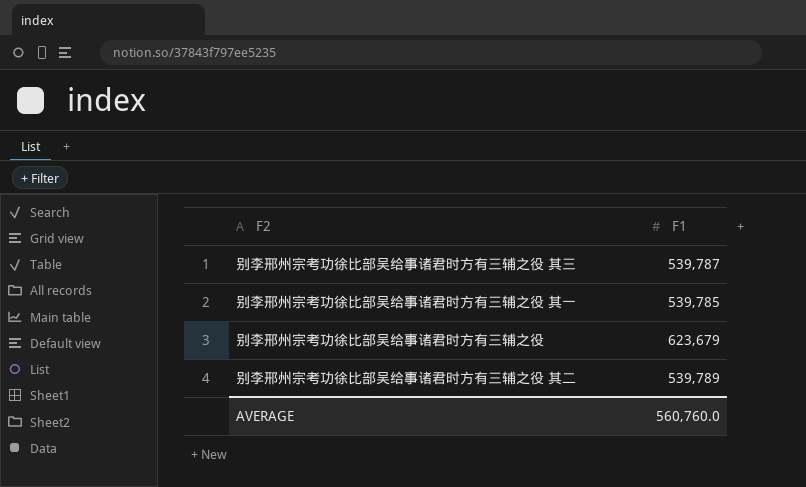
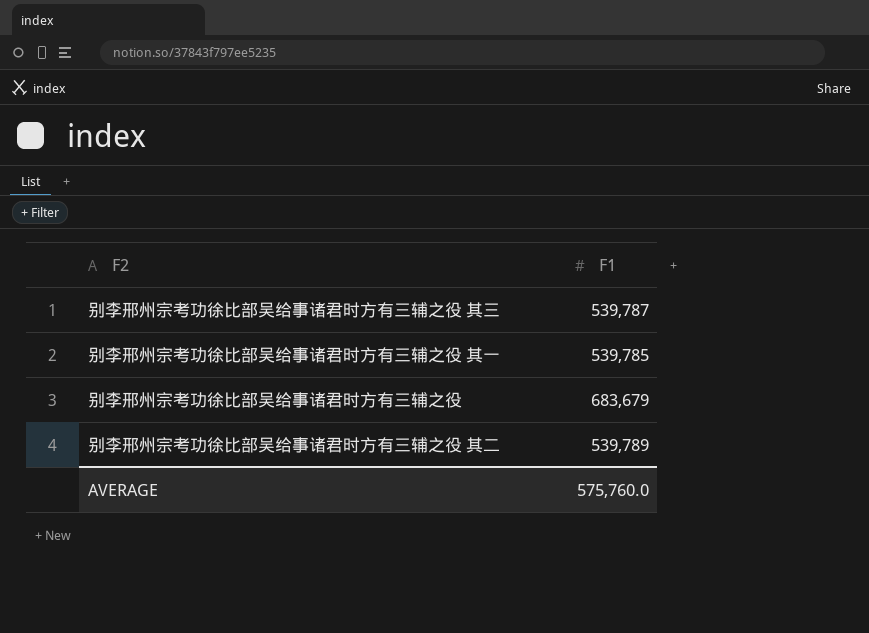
别李邢州宗考功徐比部吴给事诸君时方有三辅之役 | F1: 623,679 -> 683,679
AVERAGE | F1: 560,760.0 -> 575,760.0

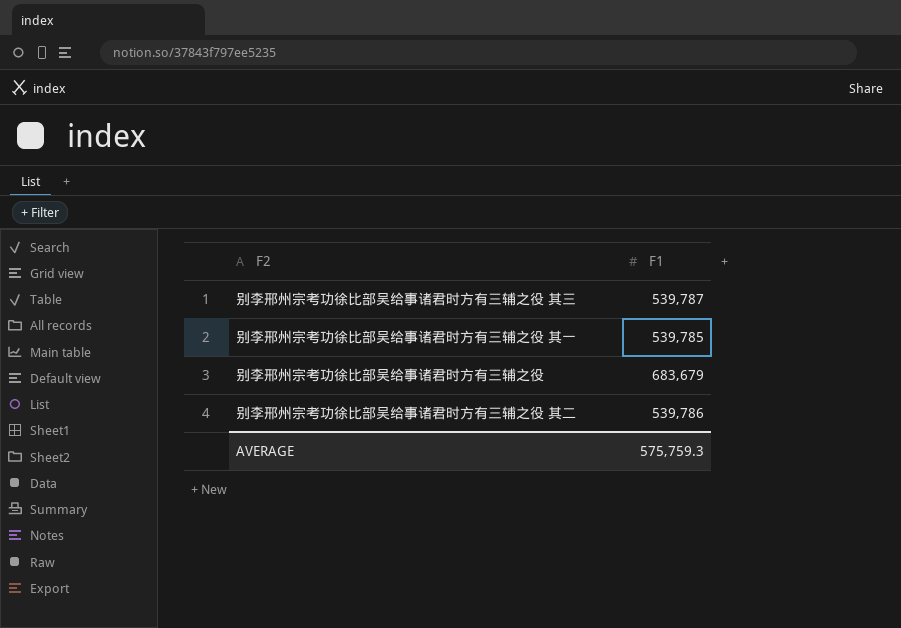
别李邢州宗考功徐比部吴给事诸君时方有三辅之役 其二 | F1: 539,789 -> 539,786
AVERAGE | F1: 575,760.0 -> 575,759.3

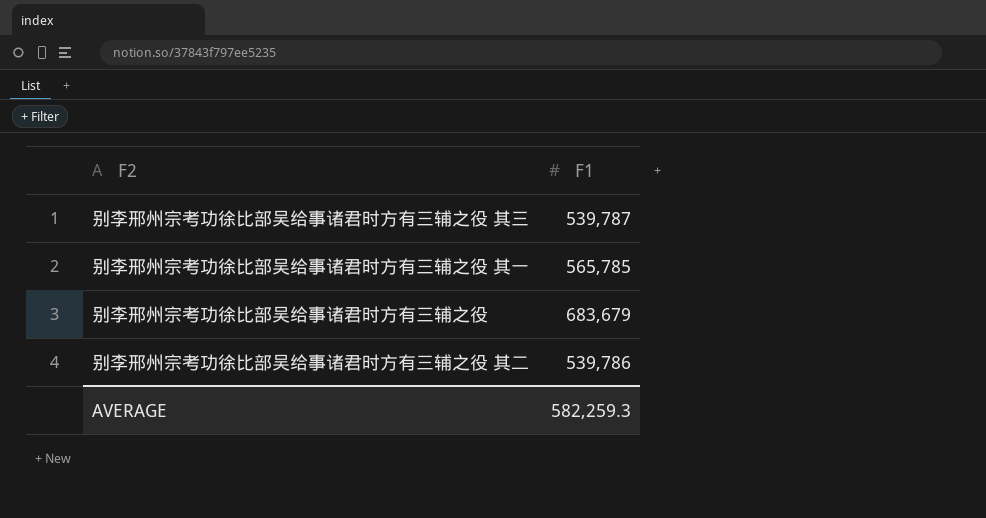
别李邢州宗考功徐比部吴给事诸君时方有三辅之役 其一 | F1: 539,785 -> 565,785
AVERAGE | F1: 575,759.3 -> 582,259.3

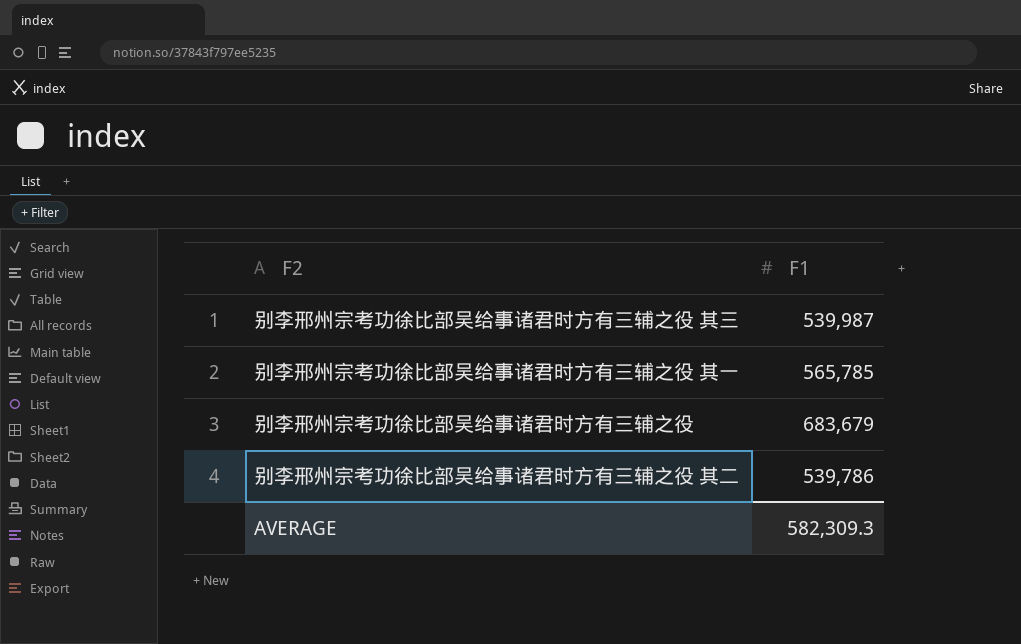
别李邢州宗考功徐比部吴给事诸君时方有三辅之役 其三 | F1: 539,787 -> 539,987
AVERAGE | F1: 582,259.3 -> 582,309.3

